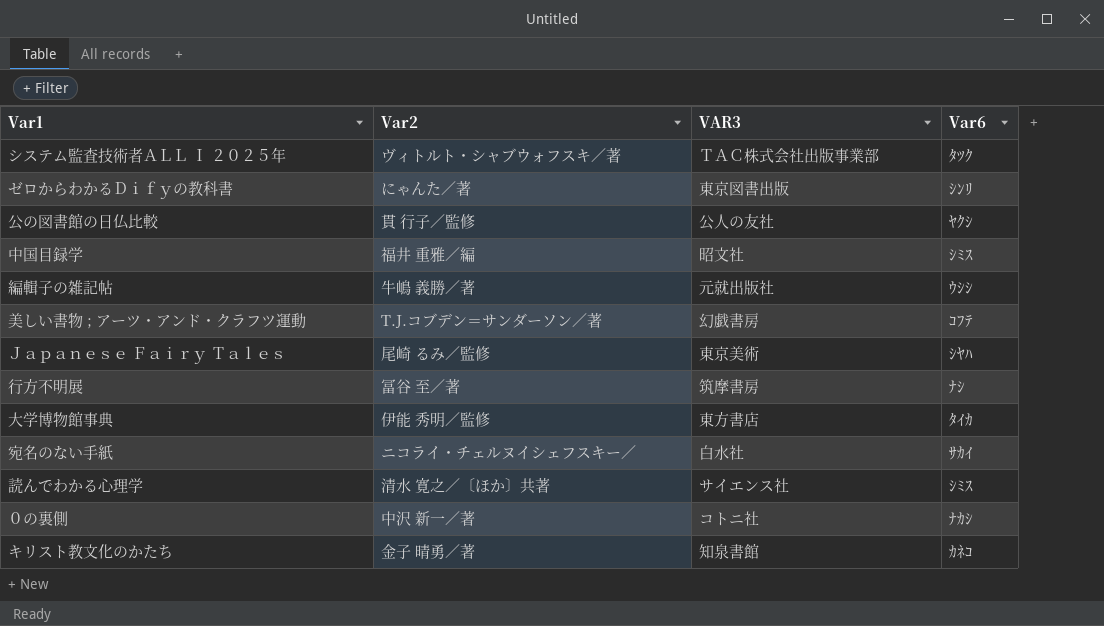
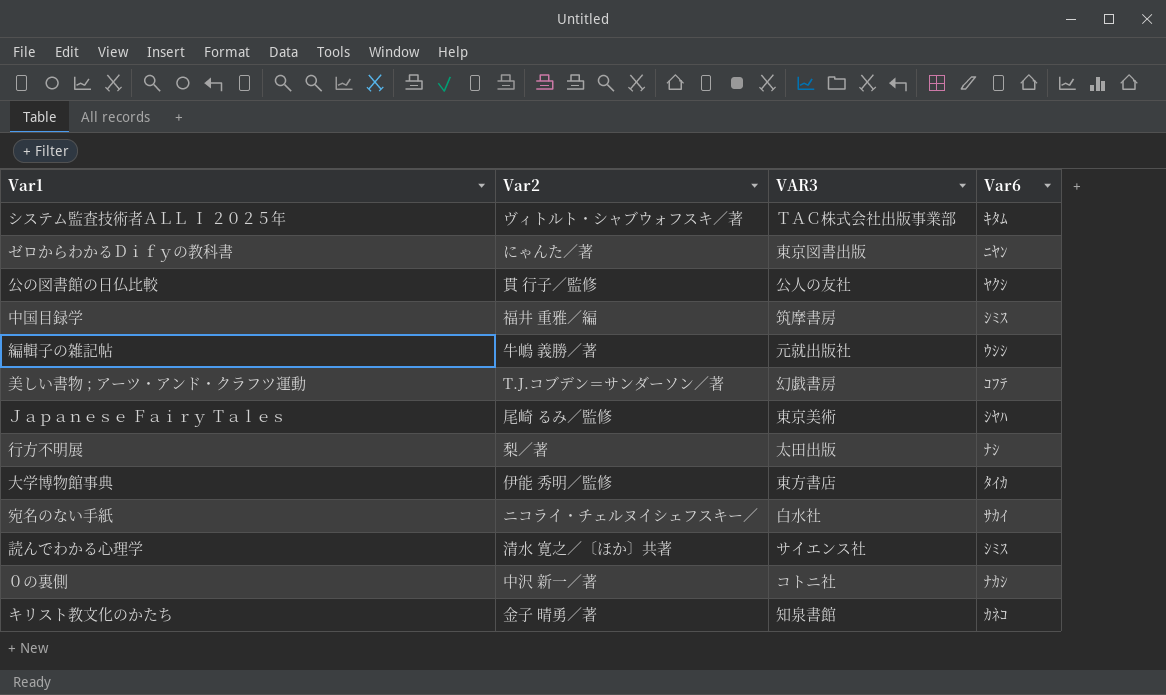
システム監査技術者ＡＬＬ Ｉ ２０２５年 | Var6: ﾀﾂｸ -> ｷﾀﾑ
ゼロからわかるＤｉｆｙの教科書 | Var6: ｼﾝﾘ -> ﾆﾔﾝ
中国目録学 | VAR3: 昭文社 -> 筑摩書房
行方不明展 | Var2: 冨谷 至／著 -> 梨／著
行方不明展 | VAR3: 筑摩書房 -> 太田出版

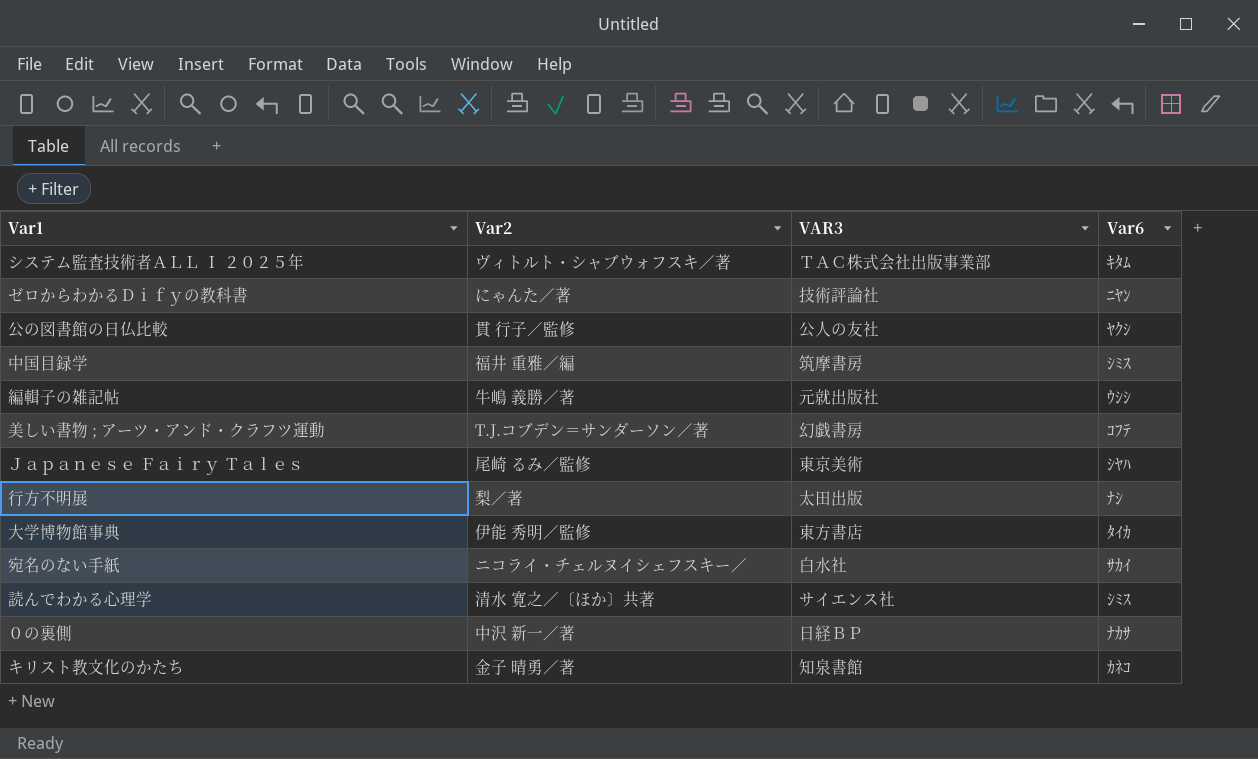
ゼロからわかるＤｉｆｙの教科書 | VAR3: 東京図書出版 -> 技術評論社
０の裏側 | VAR3: コトニ社 -> 日経ＢＰ
０の裏側 | Var6: ﾅｶｼ -> ﾅｶｻ

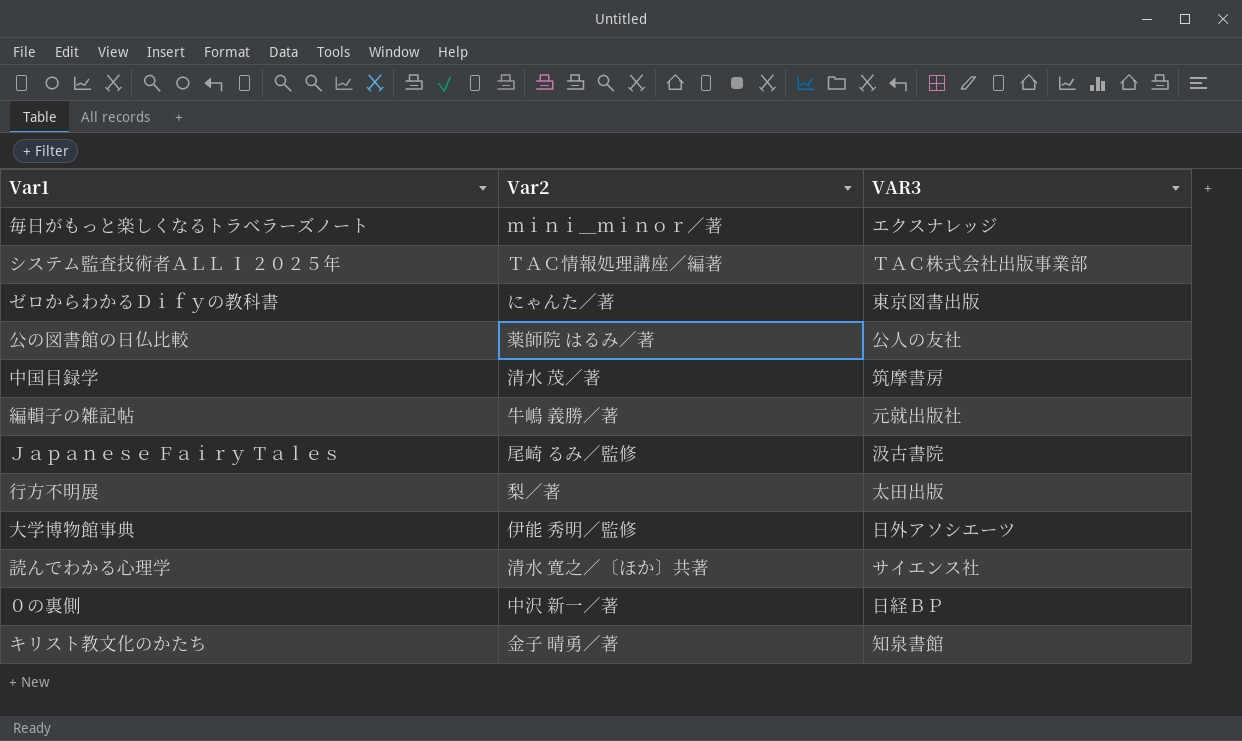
column Var6 | position: 4 -> none
row 美しい書物 ; アーツ・アンド・クラフツ運動: T.J.コブデン＝サンダーソン／著 | 幻戯書房 | ｺﾌﾃ -> none
row 宛名のない手紙: ニコライ・チェルヌイシェフスキー／ | 白水社 | ｻｶｲ -> none
row 毎日がもっと楽しくなるトラベラーズノート: none -> ｍｉｎｉ＿ｍｉｎｏｒ／著 | エクスナレッジ
システム監査技術者ＡＬＬ Ｉ ２０２５年 | Var2: ヴィトルト・シャブウォフスキ／著 -> ＴＡＣ情報処理講座／編著
ゼロからわかるＤｉｆｙの教科書 | VAR3: 技術評論社 -> 東京図書出版
公の図書館の日仏比較 | Var2: 貫 行子／監修 -> 薬師院 はるみ／著
中国目録学 | Var2: 福井 重雅／編 -> 清水 茂／著
Ｊａｐａｎｅｓｅ Ｆａｉｒｙ Ｔａｌｅｓ | VAR3: 東京美術 -> 汲古書院
大学博物館事典 | VAR3: 東方書店 -> 日外アソシエーツ

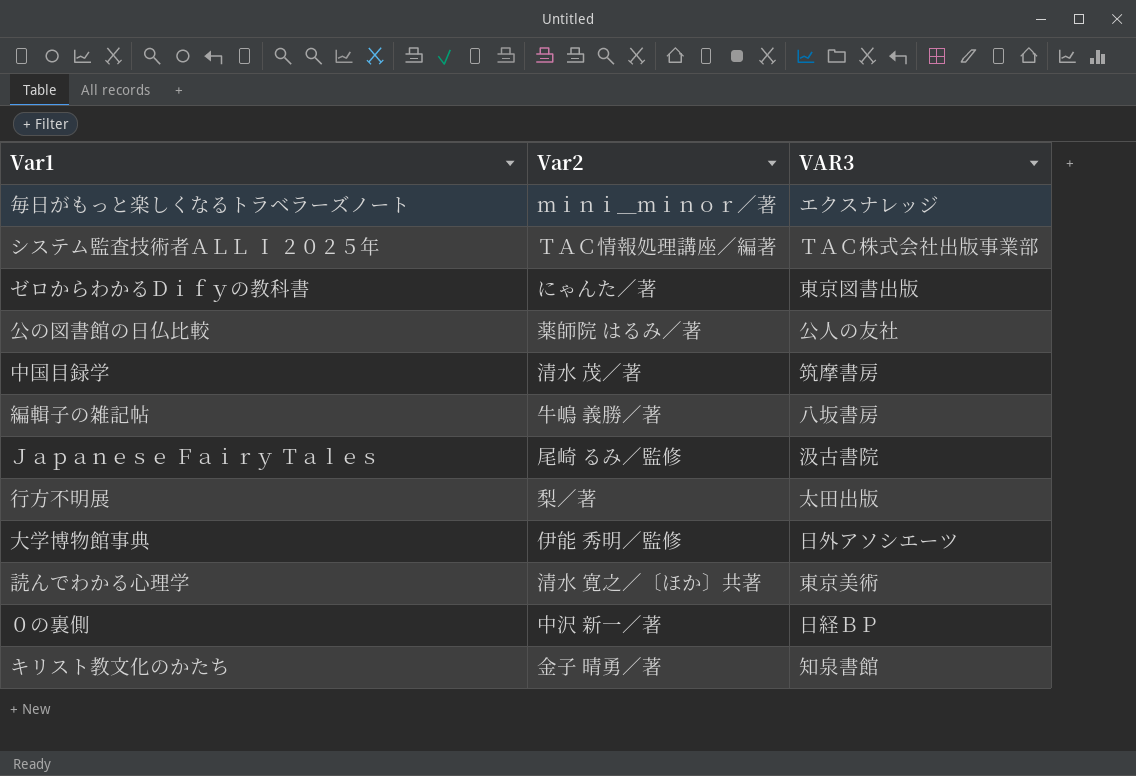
編輯子の雑記帖 | VAR3: 元就出版社 -> 八坂書房
読んでわかる心理学 | VAR3: サイエンス社 -> 東京美術

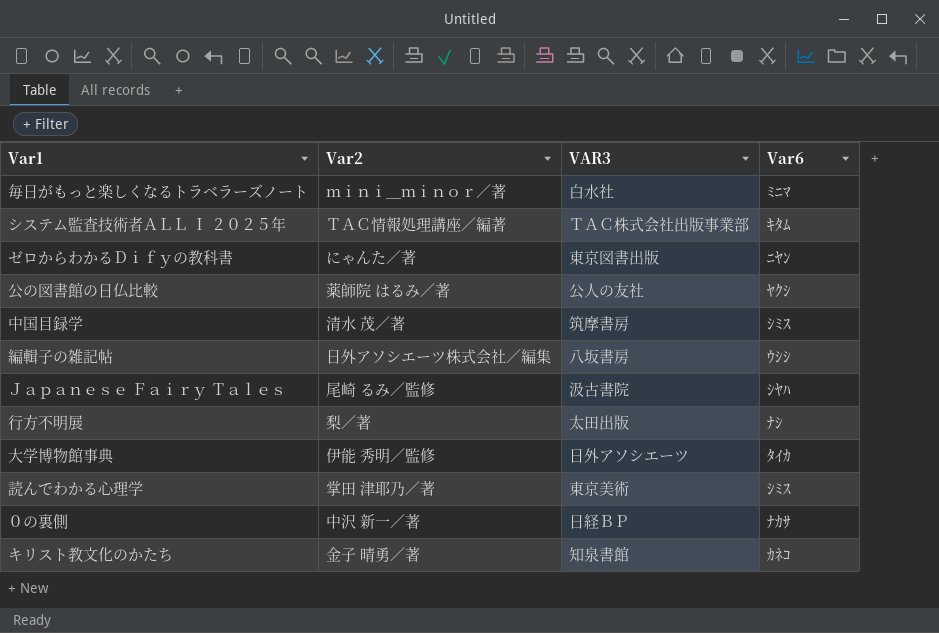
column Var6 | position: none -> 4
毎日がもっと楽しくなるトラベラーズノート | VAR3: エクスナレッジ -> 白水社
編輯子の雑記帖 | Var2: 牛嶋 義勝／著 -> 日外アソシエーツ株式会社／編集
読んでわかる心理学 | Var2: 清水 寛之／〔ほか〕共著 -> 掌田 津耶乃／著

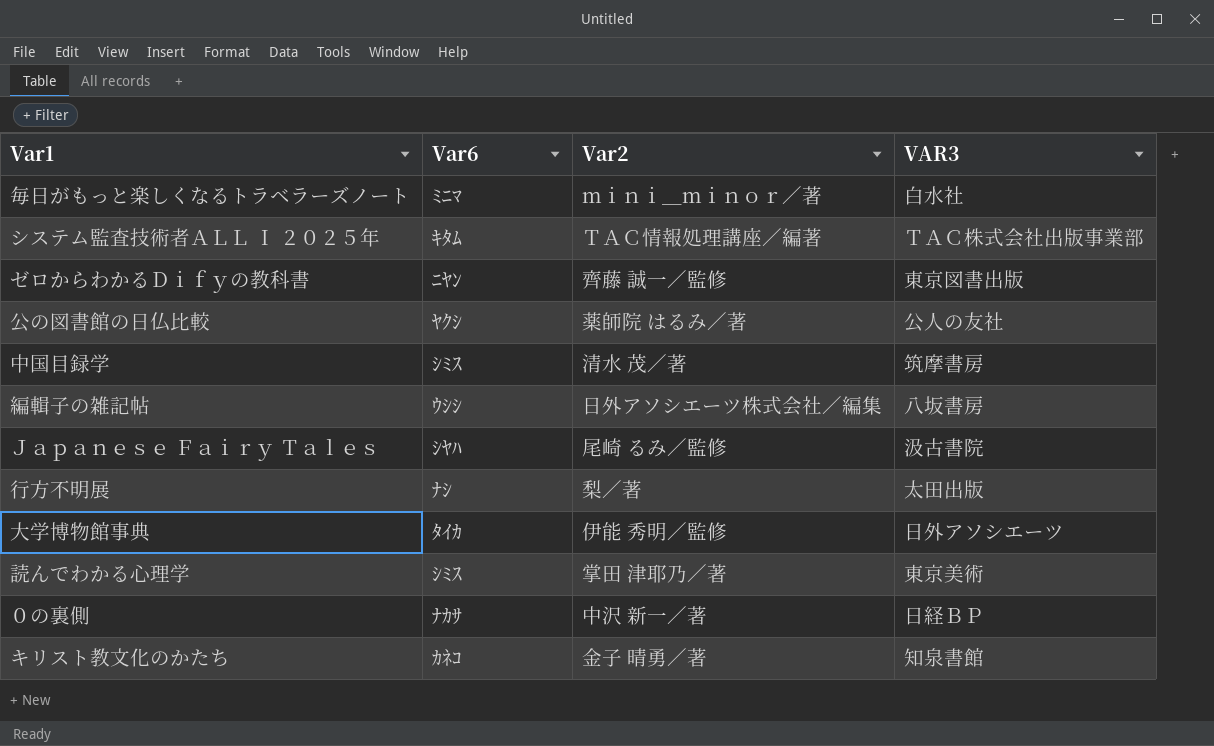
column Var6 | position: 4 -> 2
ゼロからわかるＤｉｆｙの教科書 | Var2: にゃんた／著 -> 齊藤 誠一／監修

